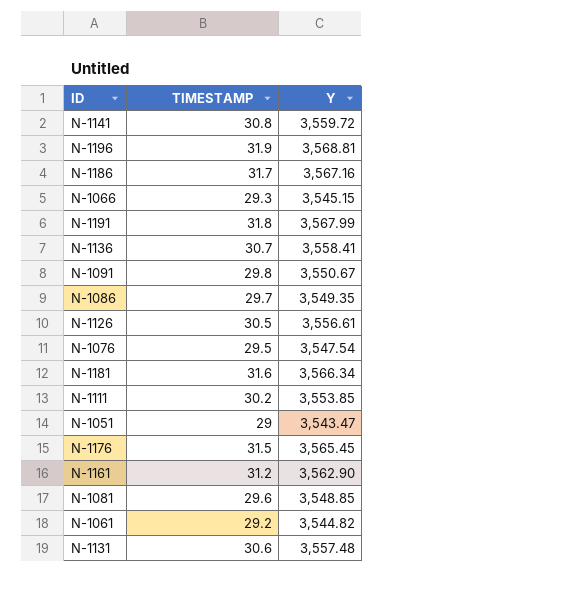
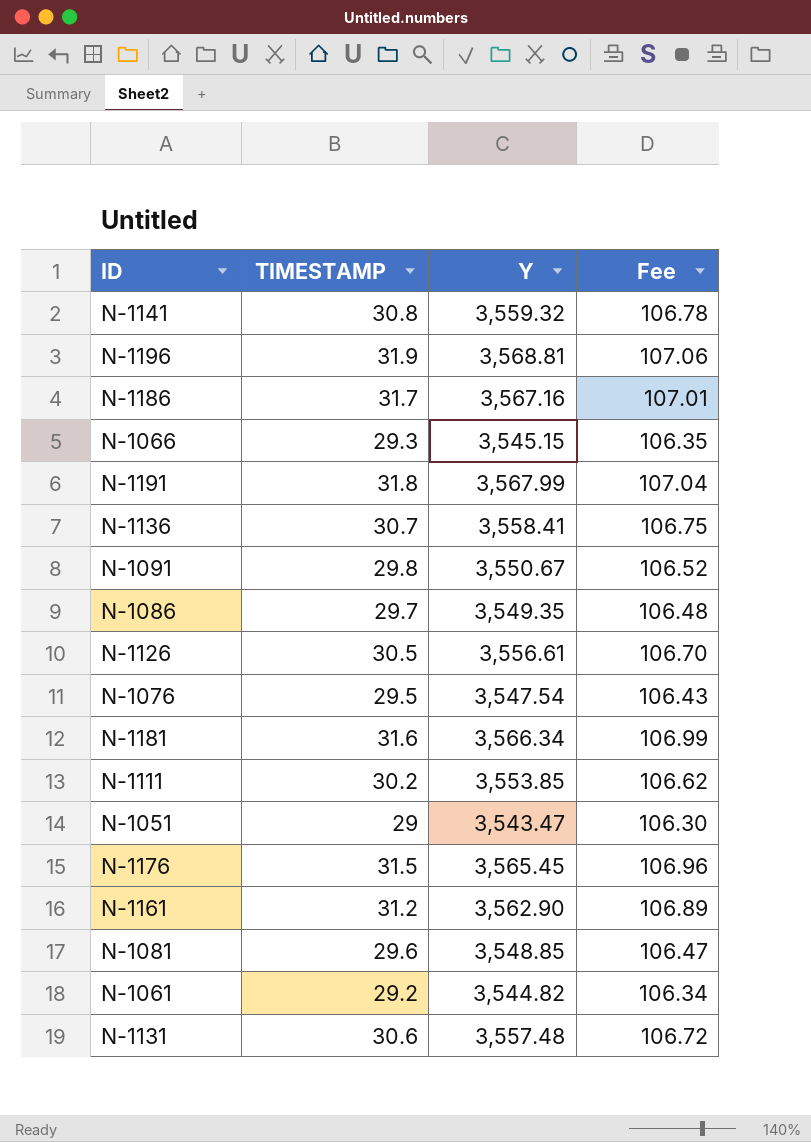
column Fee | formula: none -> [Y] * 0.03
N-1141 | Y: 3,559.72 -> 3,559.32

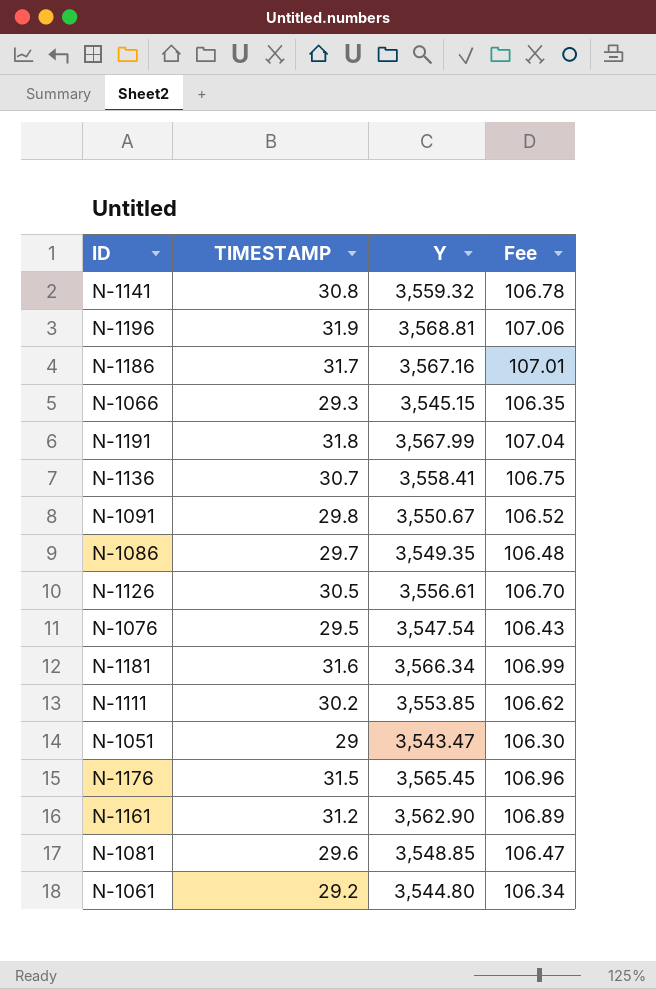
row N-1131: 30.6 | 3,557.48 | 106.72 -> none
N-1061 | Y: 3,544.82 -> 3,544.80

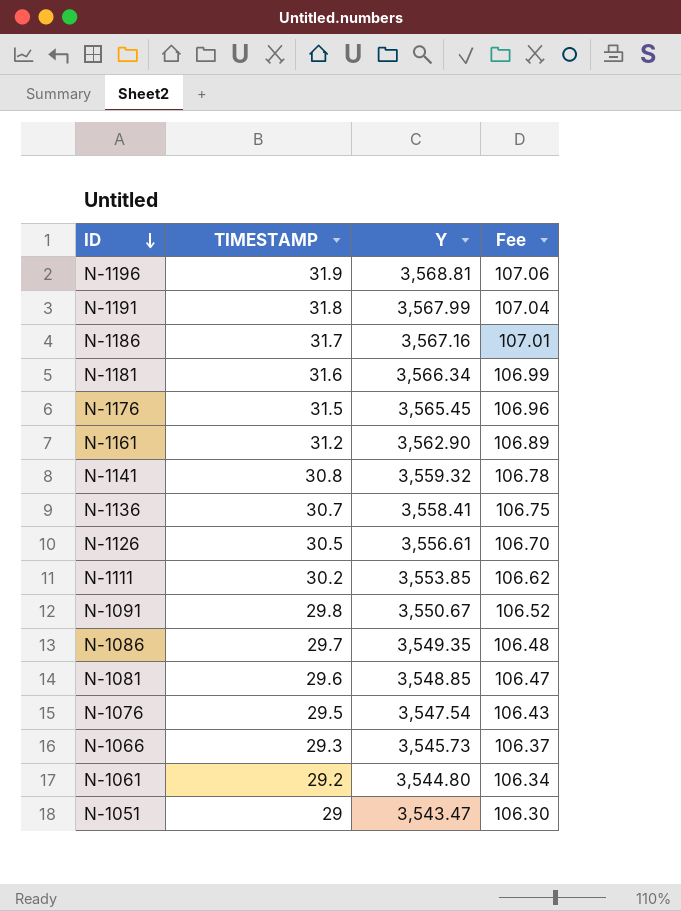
row order: none -> ID descending
N-1066 | Y: 3,545.15 -> 3,545.73
N-1066 | Fee: 106.35 -> 106.37

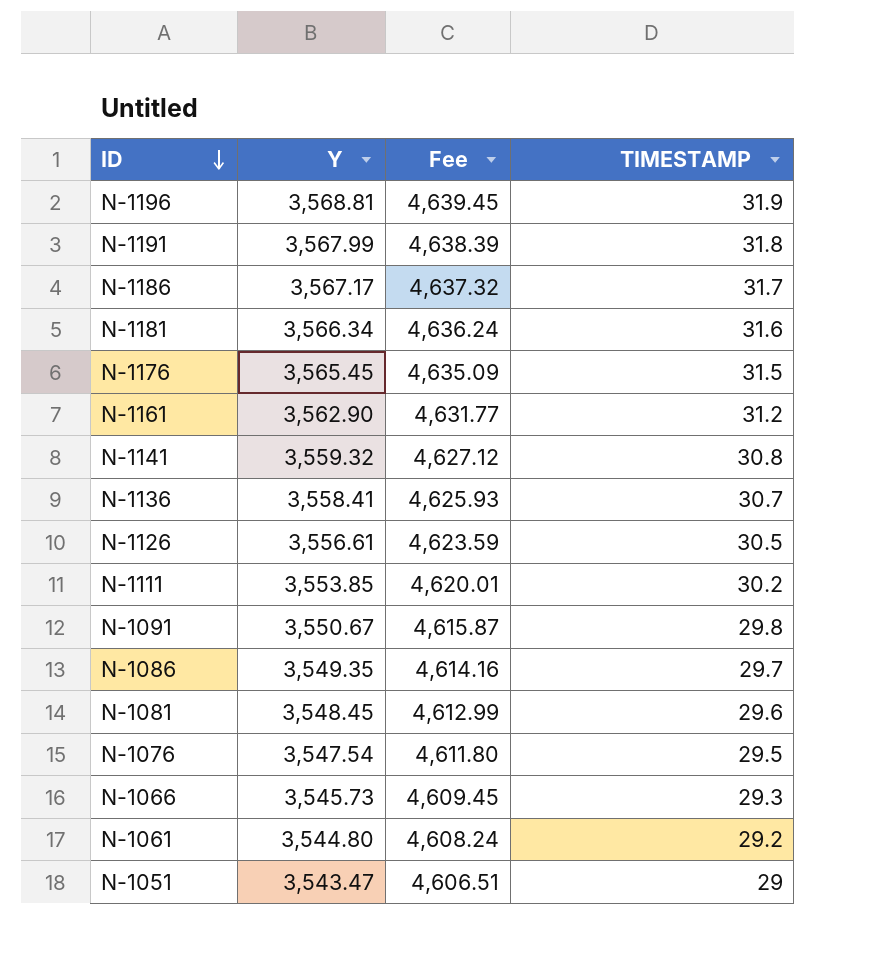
column Fee | formula: [Y] * 0.03 -> [Y] * 1.3
column TIMESTAMP | position: 2 -> 4
N-1186 | Y: 3,567.16 -> 3,567.17
N-1081 | Y: 3,548.85 -> 3,548.45

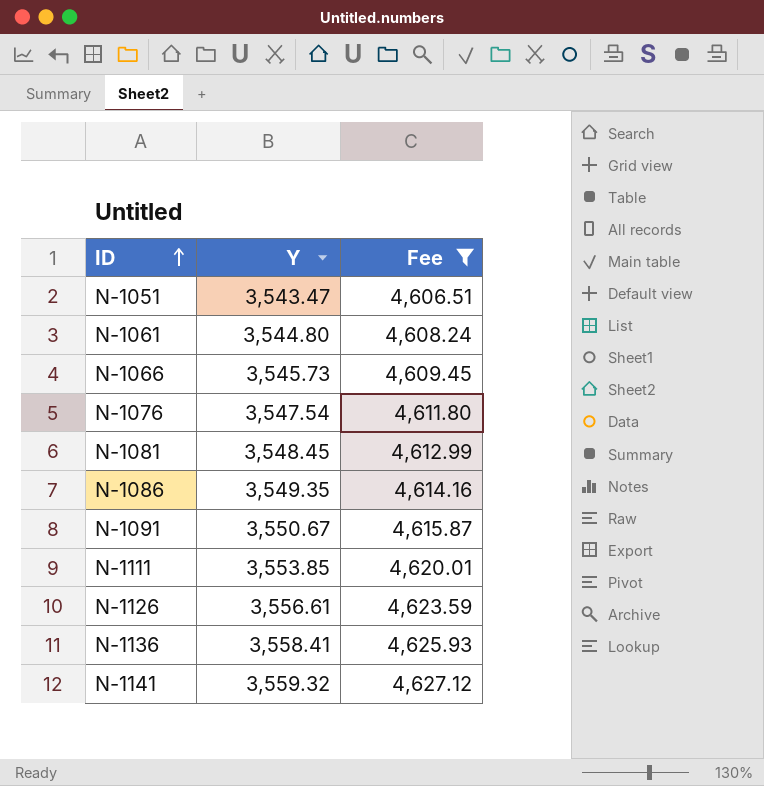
filter: none -> Fee <= 4,627.12
row order: ID descending -> ID ascending
column TIMESTAMP | position: 4 -> none

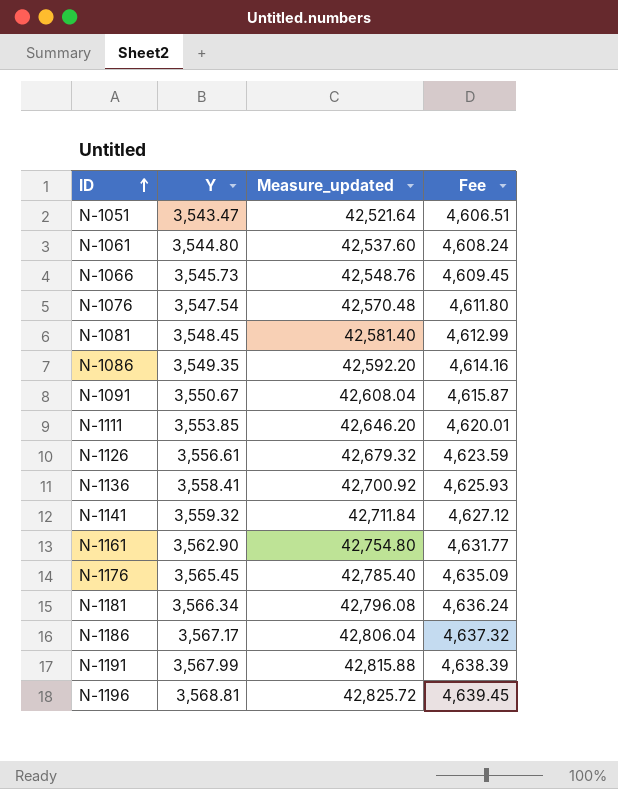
filter: Fee <= 4,627.12 -> none
column Measure_updated | formula: none -> [Y] * 12

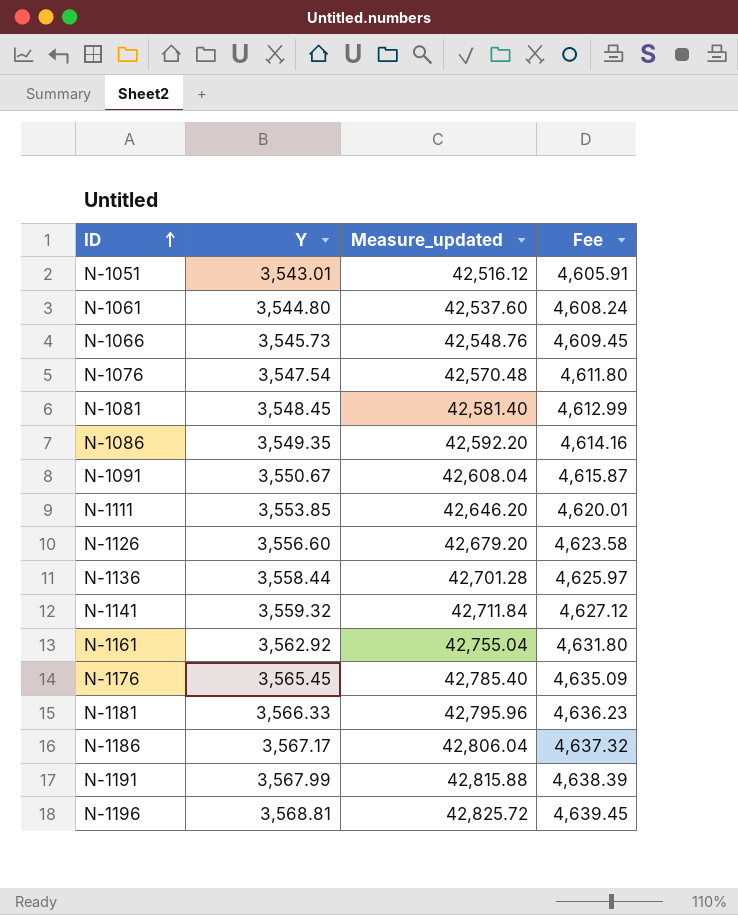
N-1051 | Y: 3,543.47 -> 3,543.01
N-1051 | Measure_updated: 42,521.64 -> 42,516.12
N-1051 | Fee: 4,606.51 -> 4,605.91
N-1126 | Y: 3,556.61 -> 3,556.60
N-1126 | Measure_updated: 42,679.32 -> 42,679.20
N-1126 | Fee: 4,623.59 -> 4,623.58
N-1136 | Y: 3,558.41 -> 3,558.44
N-1136 | Measure_updated: 42,700.92 -> 42,701.28
N-1136 | Fee: 4,625.93 -> 4,625.97
N-1161 | Y: 3,562.90 -> 3,562.92
N-1161 | Measure_updated: 42,754.80 -> 42,755.04
N-1161 | Fee: 4,631.77 -> 4,631.80
N-1181 | Y: 3,566.34 -> 3,566.33
N-1181 | Measure_updated: 42,796.08 -> 42,795.96
N-1181 | Fee: 4,636.24 -> 4,636.23

